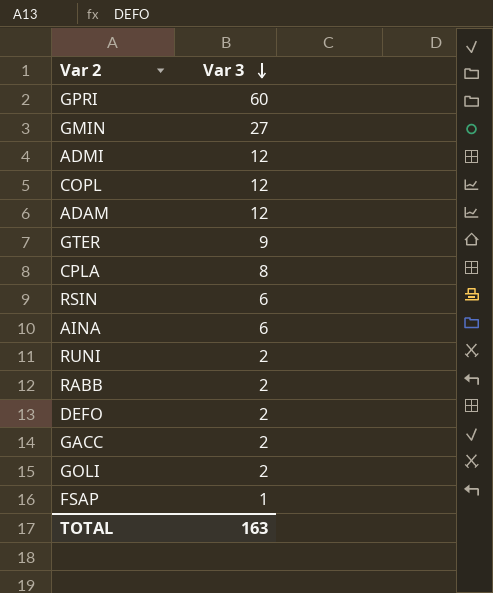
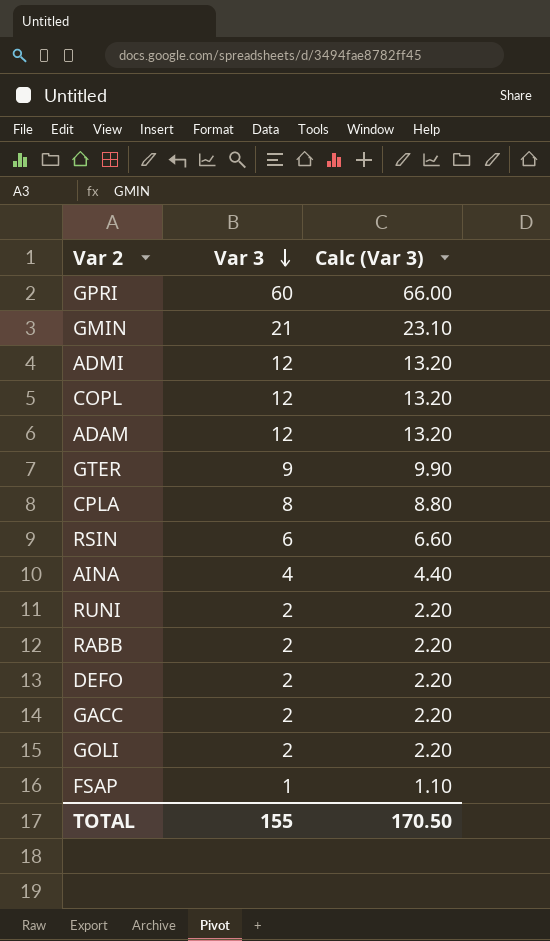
column Calc (Var 3) | formula: none -> [Var 3] * 1.1
GMIN | Var 3: 27 -> 21
AINA | Var 3: 6 -> 4
TOTAL | Var 3: 163 -> 155

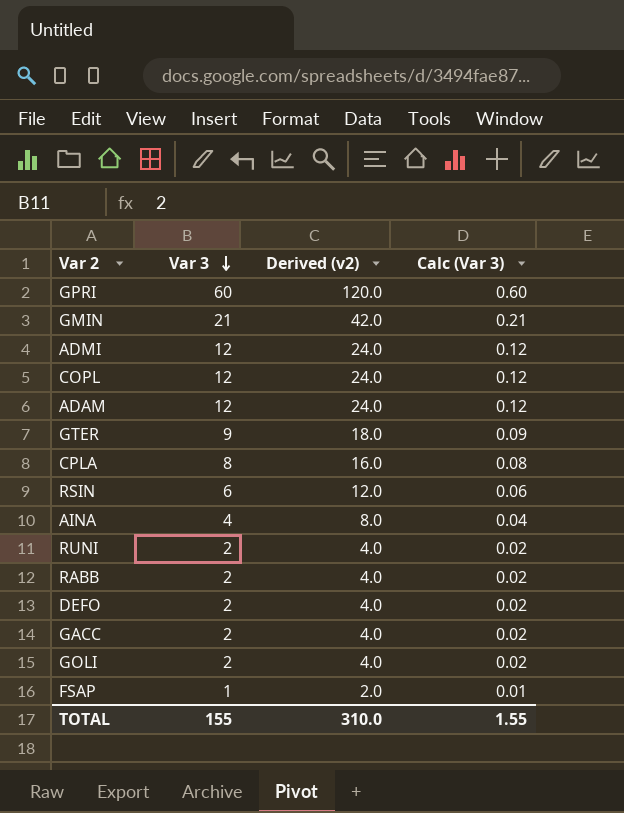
column Derived (v2) | formula: none -> [Var 3] * 2
column Calc (Var 3) | formula: [Var 3] * 1.1 -> [Var 3] * 0.01
TOTAL | Calc (Var 3): 170.50 -> 1.55

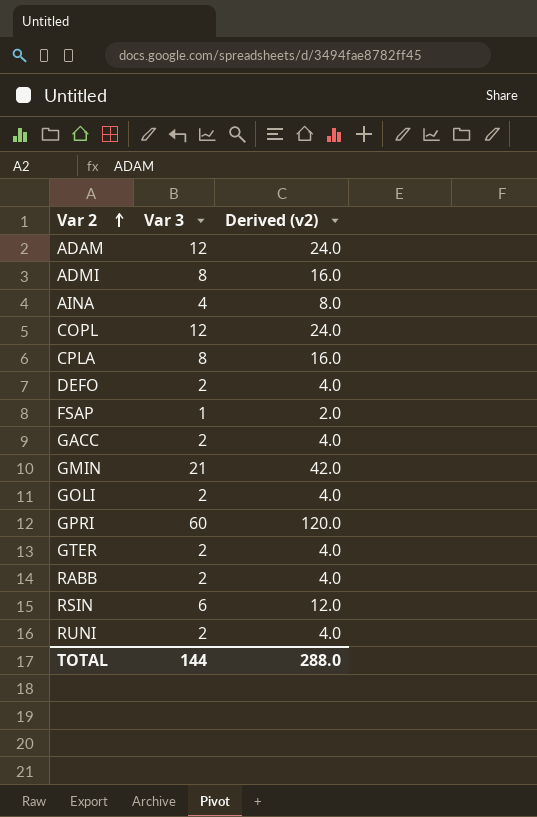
row order: Var 3 descending -> Var 2 ascending
column Calc (Var 3) | formula: [Var 3] * 0.01 -> none
ADMI | Var 3: 12 -> 8
ADMI | Derived (v2): 24.0 -> 16.0
GTER | Var 3: 9 -> 2
GTER | Derived (v2): 18.0 -> 4.0
TOTAL | Var 3: 155 -> 144
TOTAL | Derived (v2): 310.0 -> 288.0

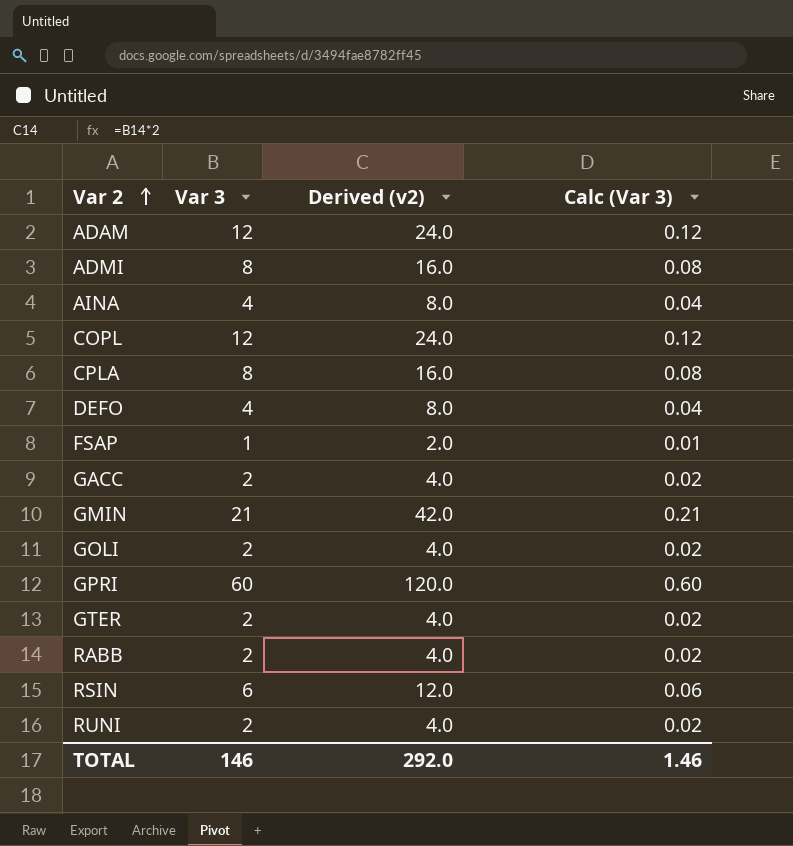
column Calc (Var 3) | formula: none -> [Var 3] * 0.01
DEFO | Var 3: 2 -> 4
DEFO | Derived (v2): 4.0 -> 8.0
TOTAL | Var 3: 144 -> 146
TOTAL | Derived (v2): 288.0 -> 292.0

